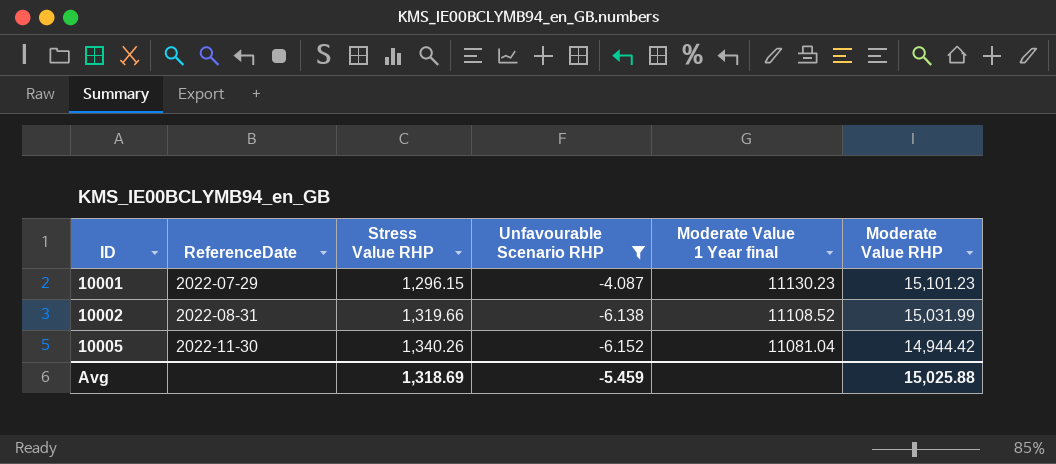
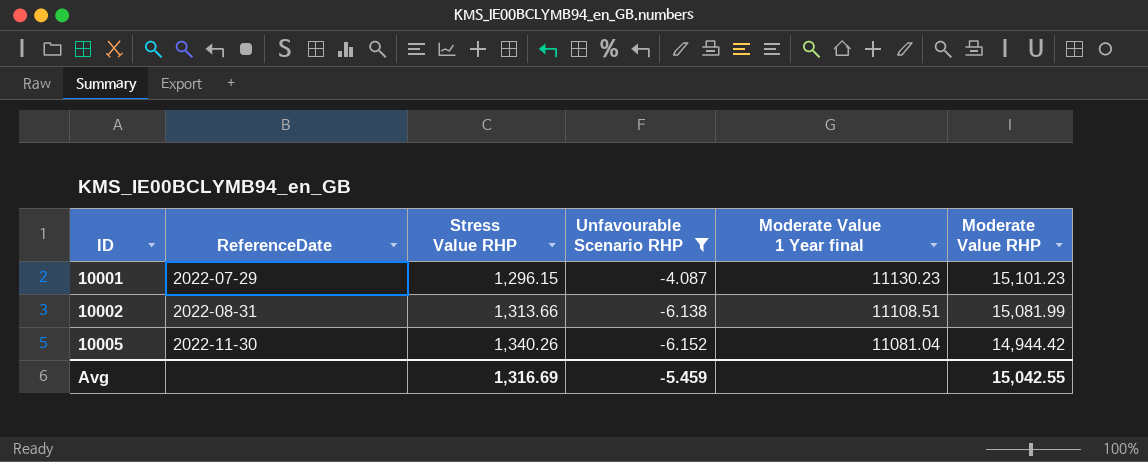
10002 | Stress Value RHP: 1,319.66 -> 1,313.66
10002 | Moderate Value 1 Year final: 11108.52 -> 11108.51
10002 | Moderate Value RHP: 15,031.99 -> 15,081.99
Avg | Stress Value RHP: 1,318.69 -> 1,316.69
Avg | Moderate Value RHP: 15,025.88 -> 15,042.55

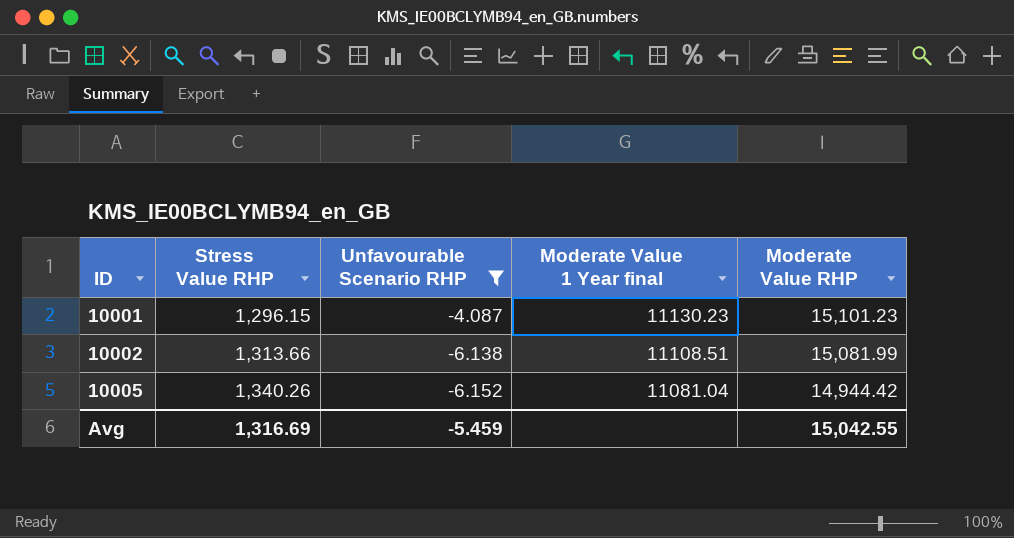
column ReferenceDate | position: 2 -> none

